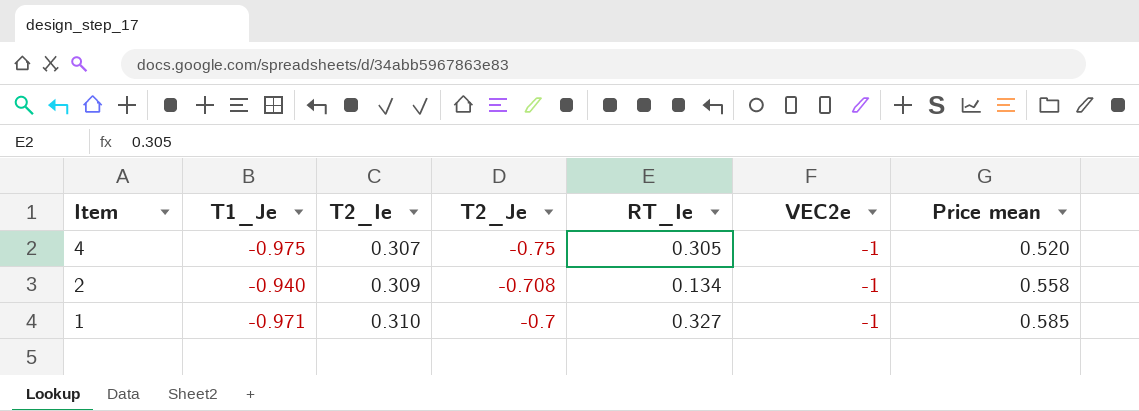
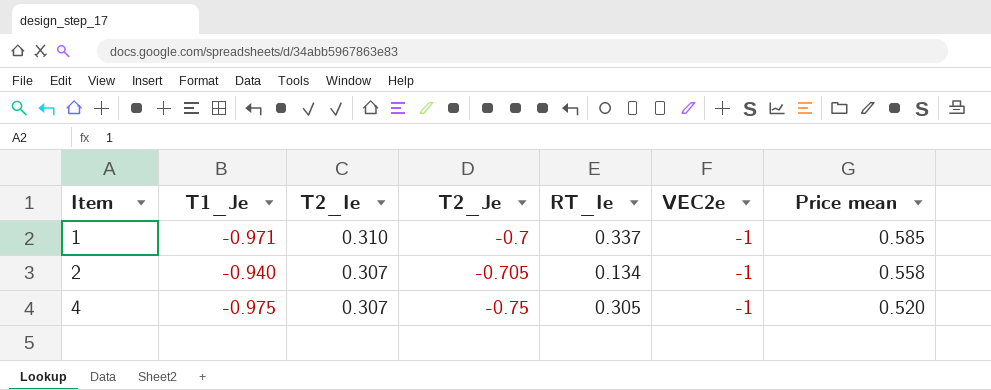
row order: Item descending -> Item ascending
1 | RT_Ie: 0.327 -> 0.337
2 | T2_Ie: 0.309 -> 0.307
2 | T2_Je: -0.708 -> -0.705

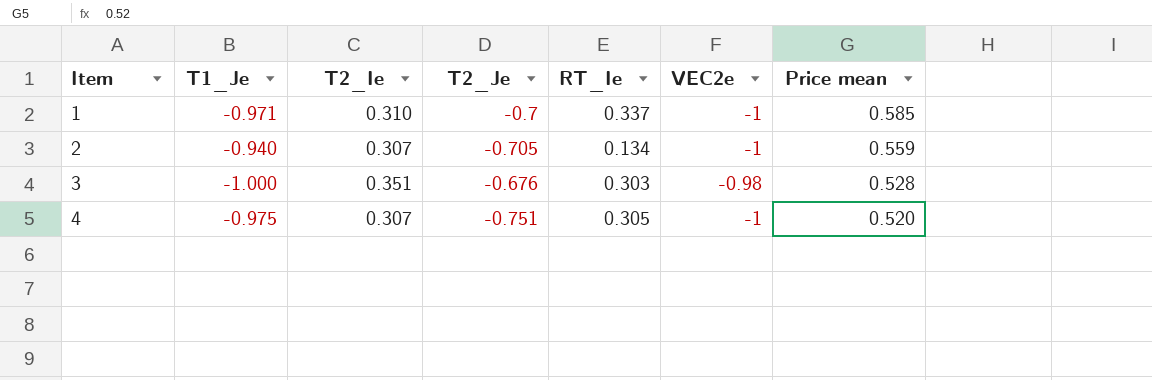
2 | Price mean: 0.558 -> 0.559
row 3: none -> -1.000 | 0.351 | -0.676 | 0.303 | -0.98 | 0.528
4 | T2_Je: -0.75 -> -0.751

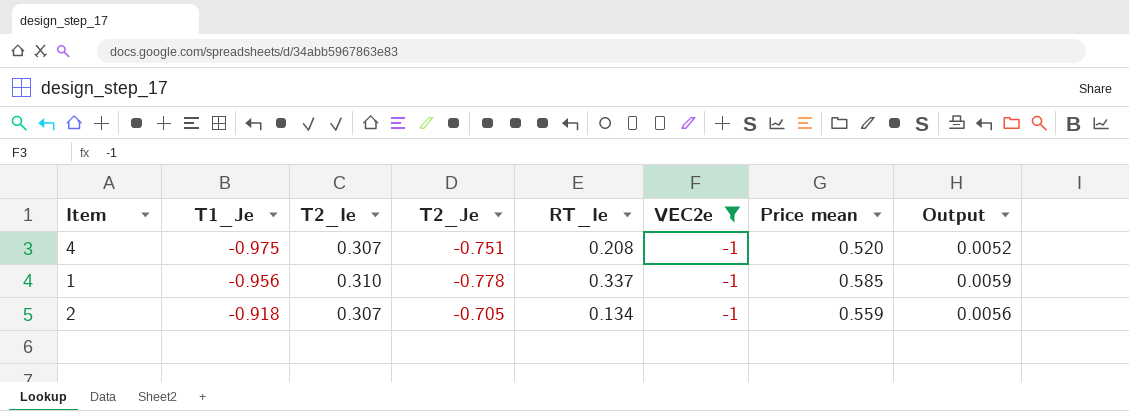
filter: none -> VEC2e = -1
row order: Item ascending -> T1_Je ascending
column Output | formula: none -> [Price mean] * 0.01
4 | RT_Ie: 0.305 -> 0.208
1 | T1_Je: -0.971 -> -0.956
1 | T2_Je: -0.7 -> -0.778
2 | T1_Je: -0.940 -> -0.918

